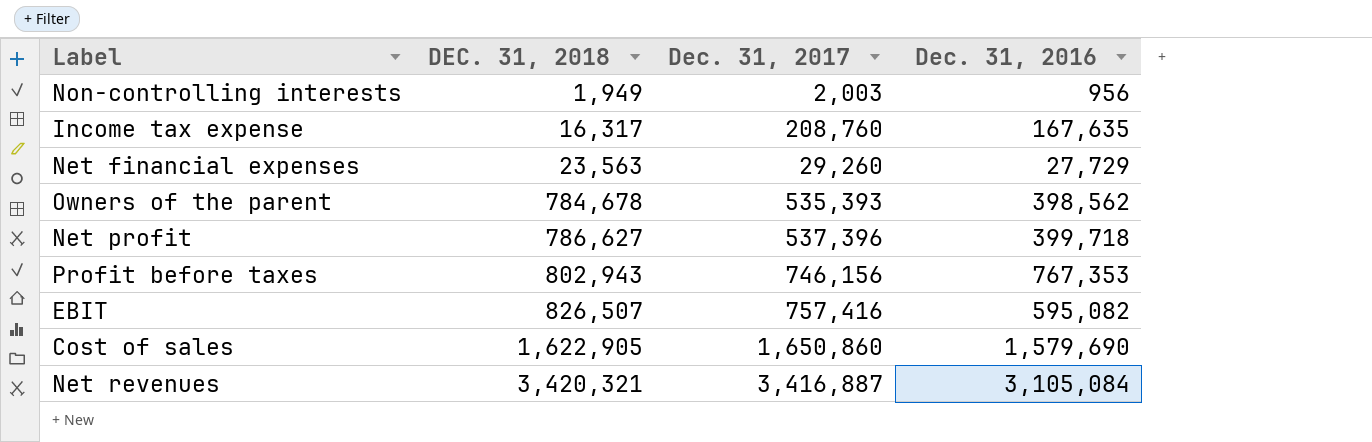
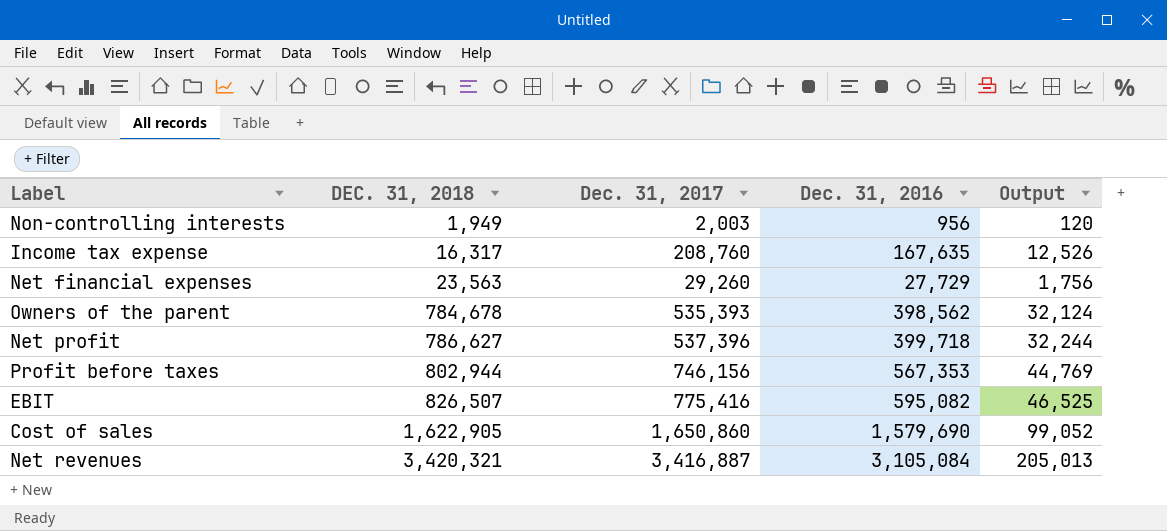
column Output | formula: none -> [Dec. 31, 2017] * 0.06
Profit before taxes | DEC. 31, 2018: 802,943 -> 802,944
Profit before taxes | Dec. 31, 2016: 767,353 -> 567,353
EBIT | Dec. 31, 2017: 757,416 -> 775,416

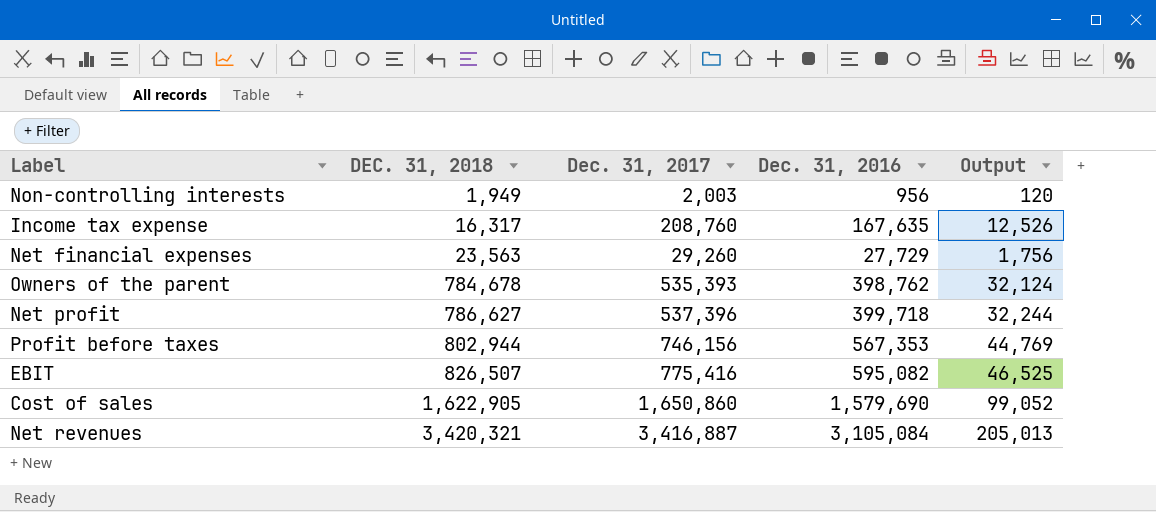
Owners of the parent | Dec. 31, 2016: 398,562 -> 398,762

